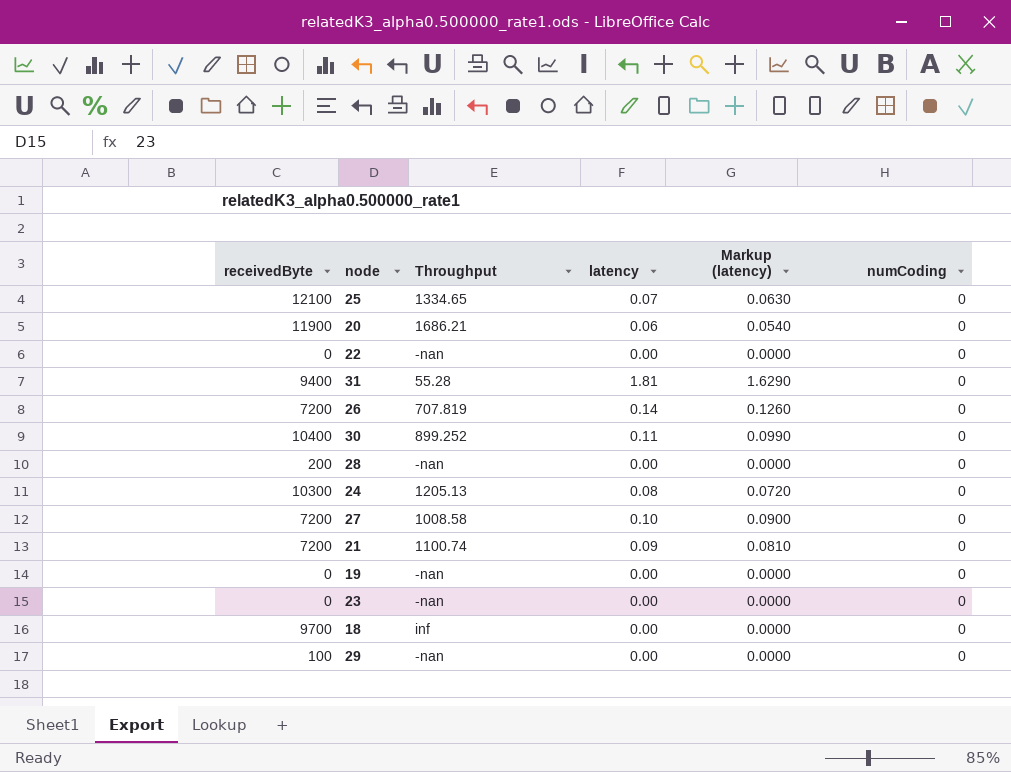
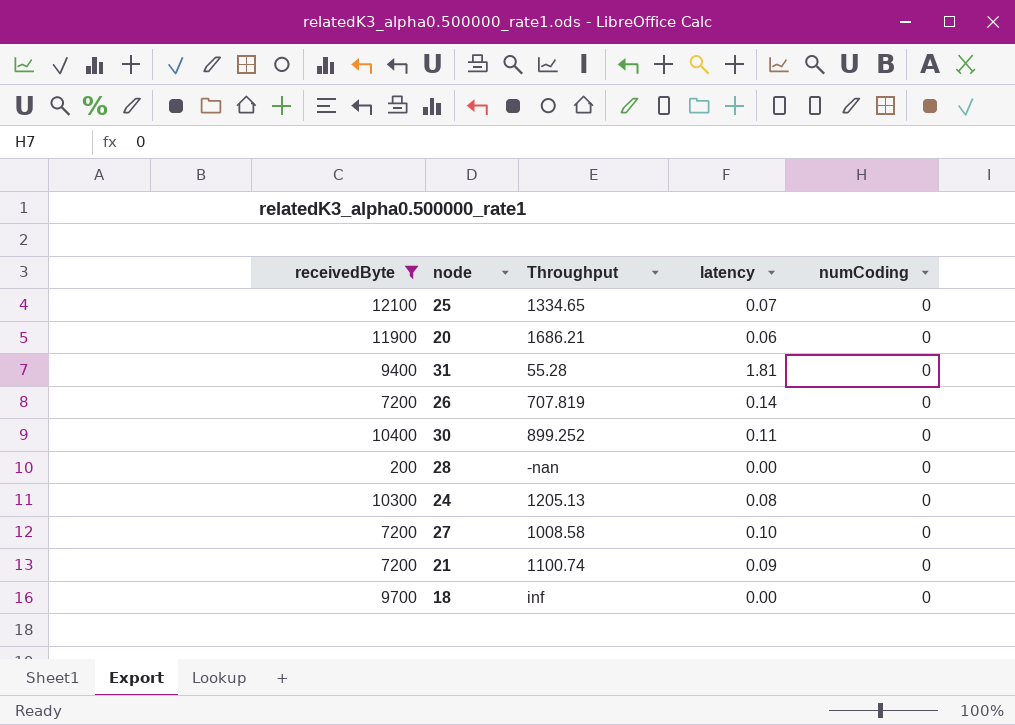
filter: none -> receivedByte >= 200
column Markup (latency) | formula: [latency] * 0.9 -> none

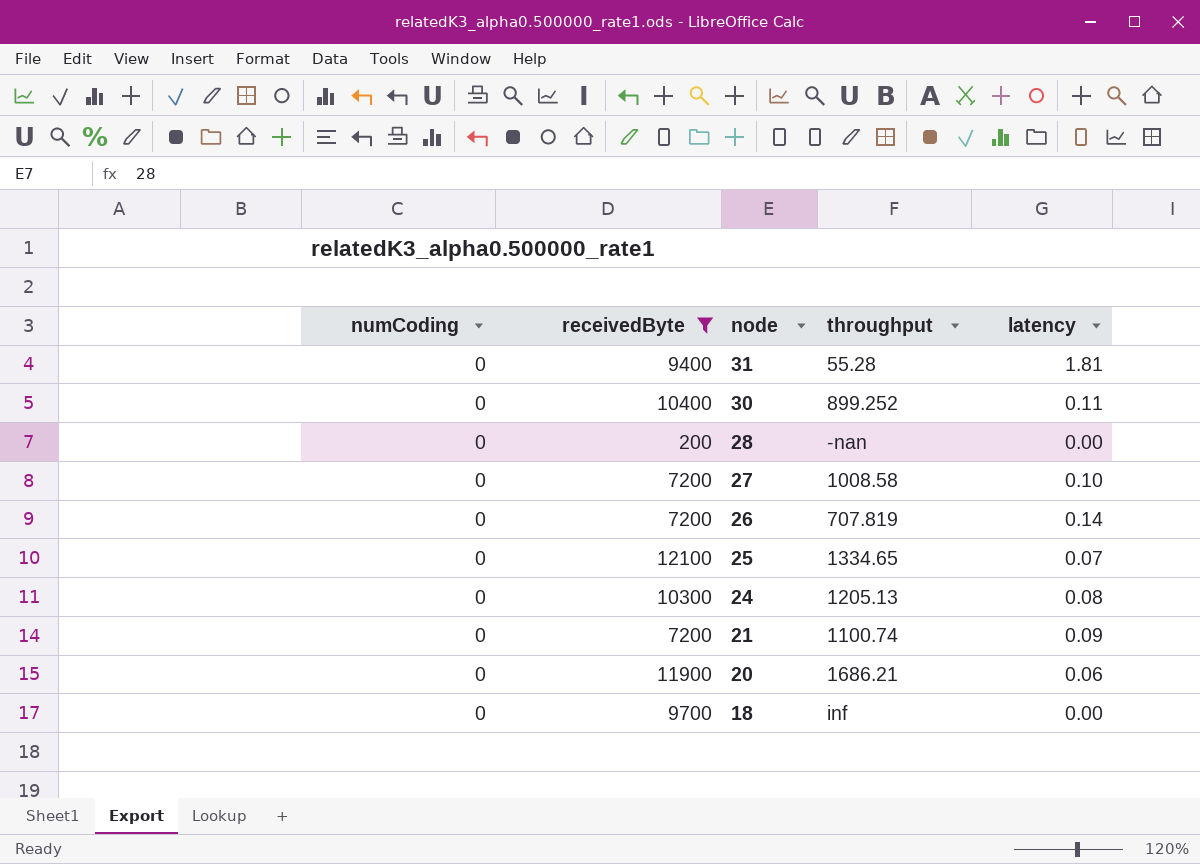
row order: none -> node descending
column numCoding | position: 5 -> 1
column name: Throughput -> throughput

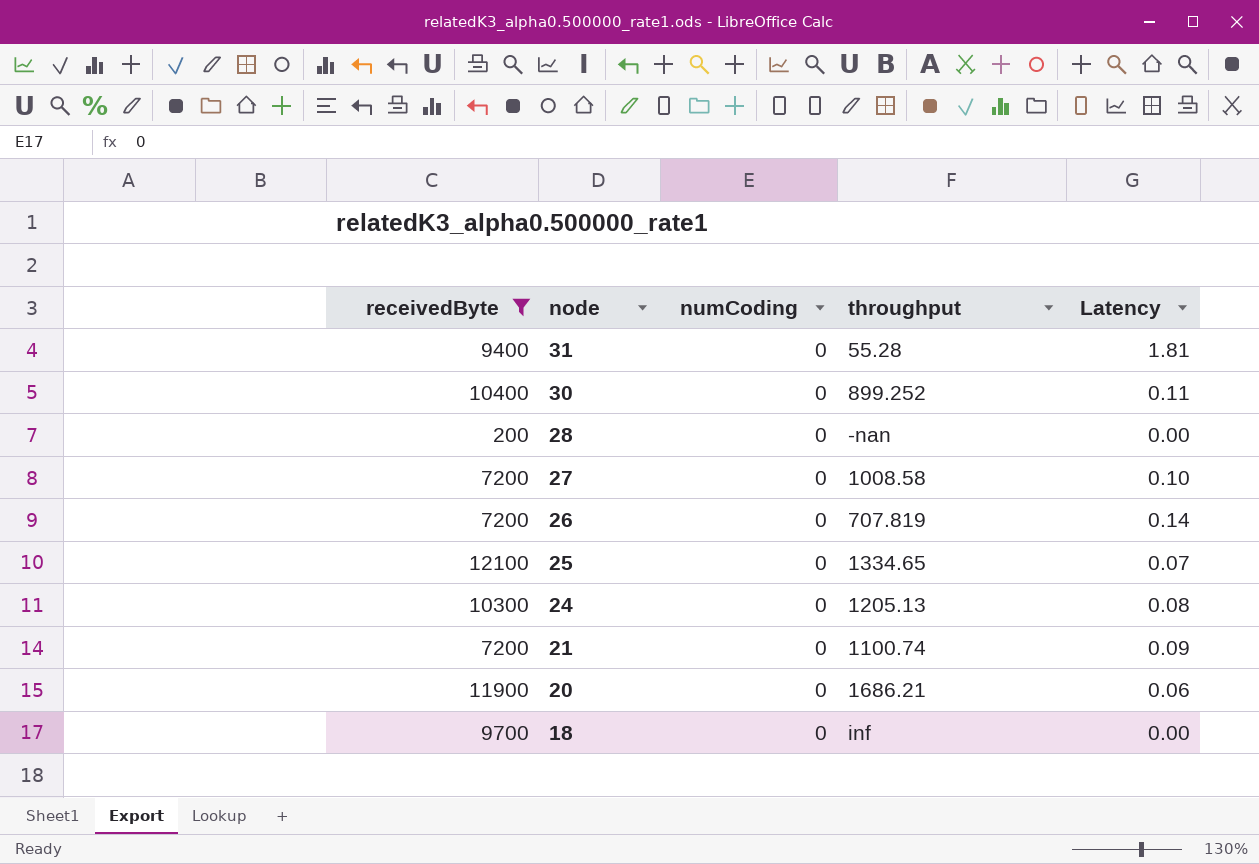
column numCoding | position: 1 -> 3
column name: latency -> Latency

